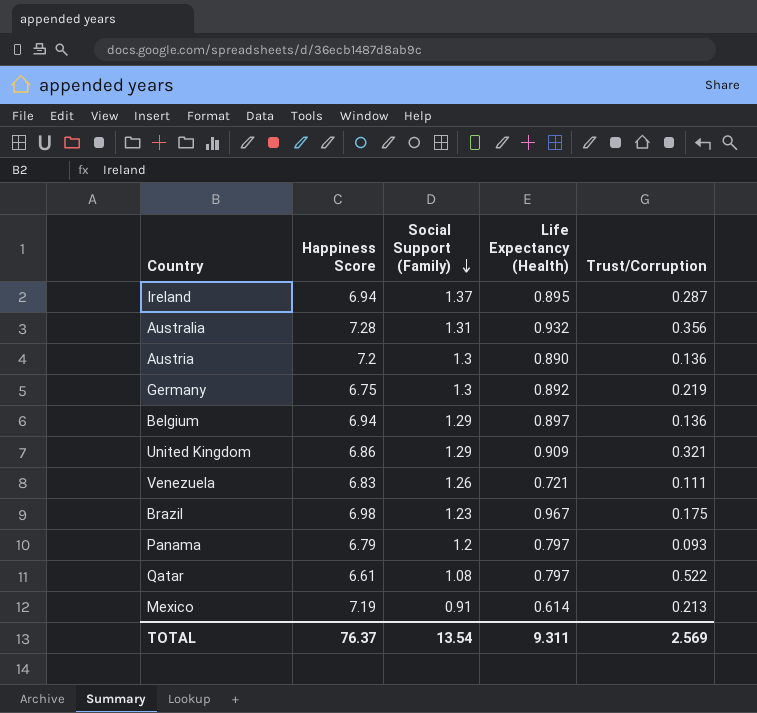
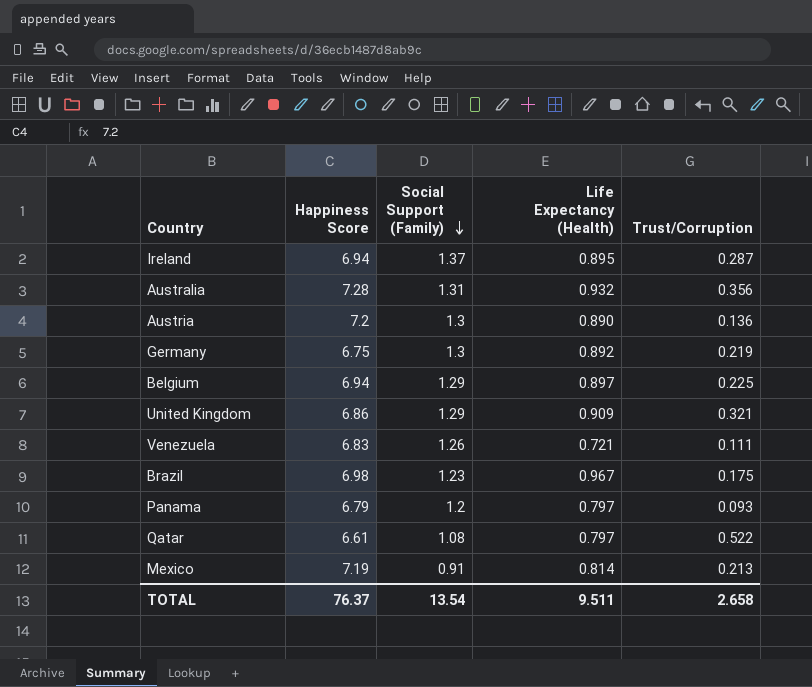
Belgium | Trust/Corruption: 0.136 -> 0.225
Mexico | Life Expectancy (Health): 0.614 -> 0.814
TOTAL | Life Expectancy (Health): 9.311 -> 9.511
TOTAL | Trust/Corruption: 2.569 -> 2.658

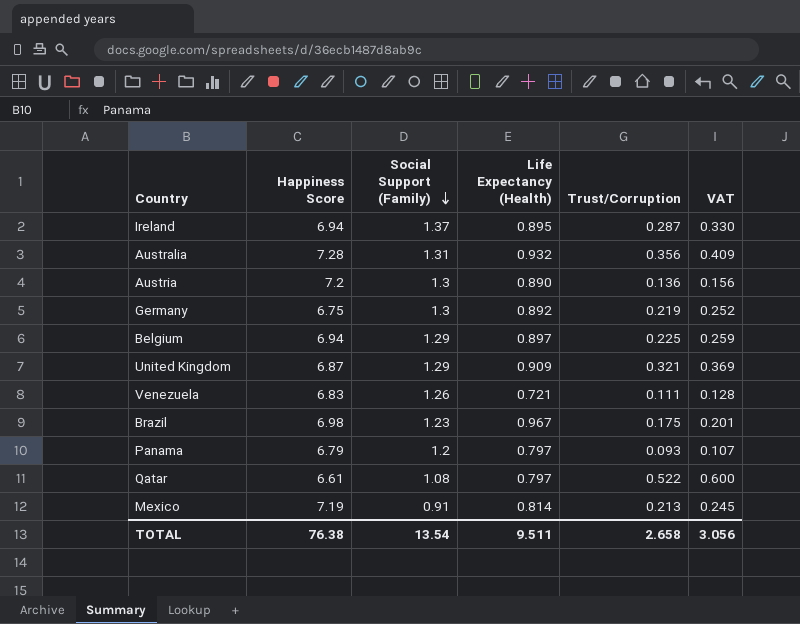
column VAT | formula: none -> [Trust/Corruption] * 1.15
United Kingdom | Happiness Score: 6.86 -> 6.87
TOTAL | Happiness Score: 76.37 -> 76.38

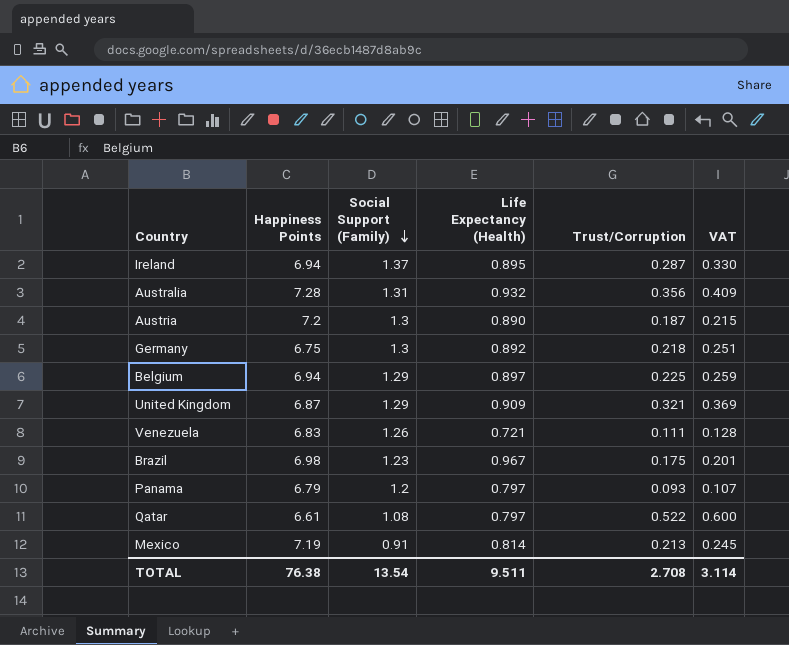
column name: Happiness Score -> Happiness Points
Austria | Trust/Corruption: 0.136 -> 0.187
Austria | VAT: 0.156 -> 0.215
Germany | Trust/Corruption: 0.219 -> 0.218
Germany | VAT: 0.252 -> 0.251
TOTAL | Trust/Corruption: 2.658 -> 2.708
TOTAL | VAT: 3.056 -> 3.114

